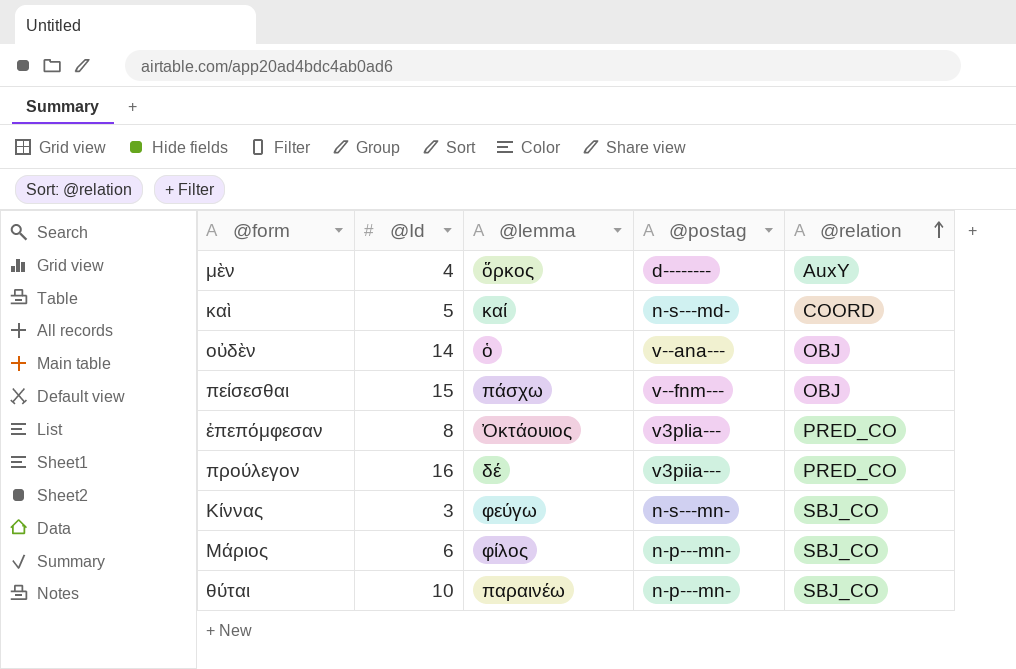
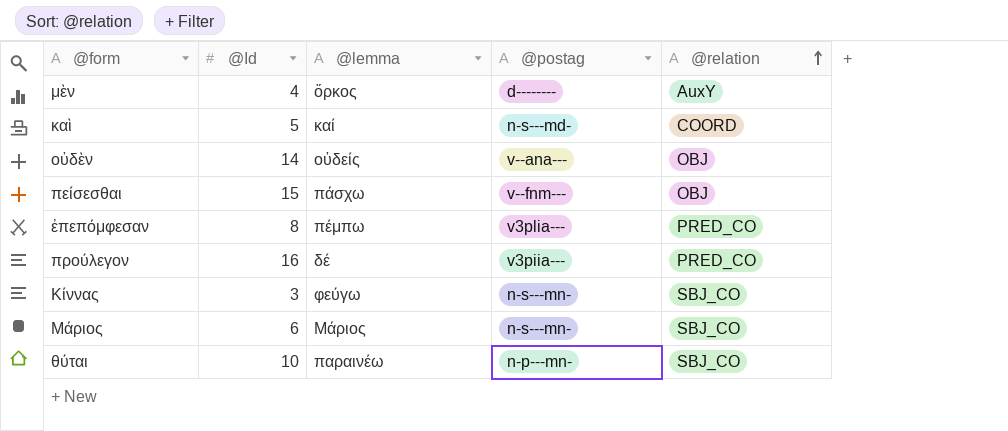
οὐδὲν | @lemma: ὁ -> οὐδείς
ἐπεπόμφεσαν | @lemma: Ὀκτάουιος -> πέμπω
Μάριος | @lemma: φίλος -> Μάριος
Μάριος | @postag: n-p---mn- -> n-s---mn-

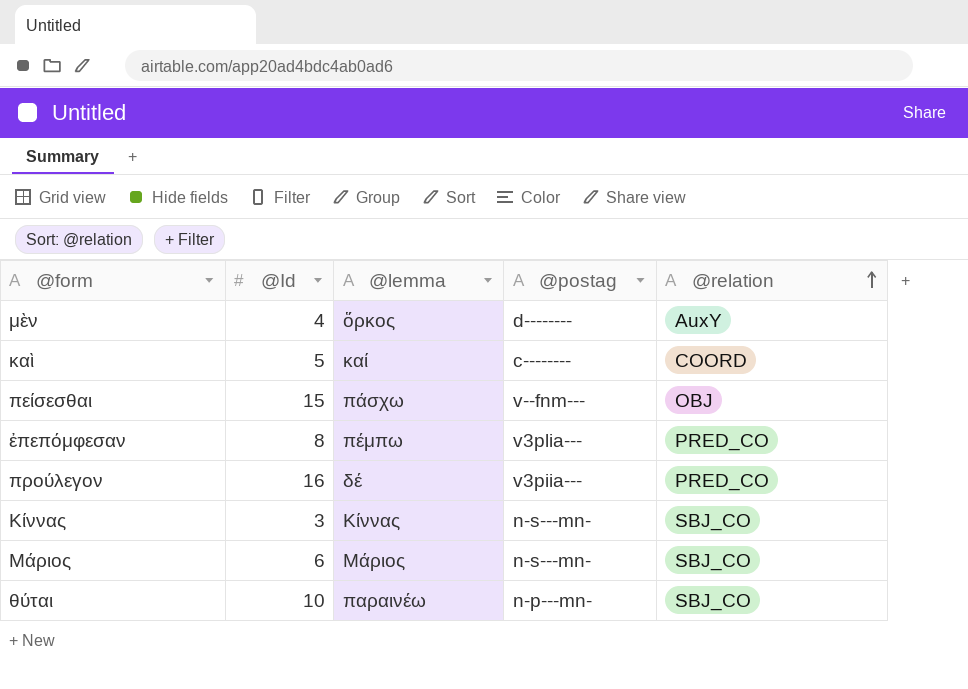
row οὐδὲν: 14 | οὐδείς | v--ana--- | OBJ -> none
καὶ | @postag: n-s---md- -> c--------
Κίννας | @lemma: φεύγω -> Κίννας

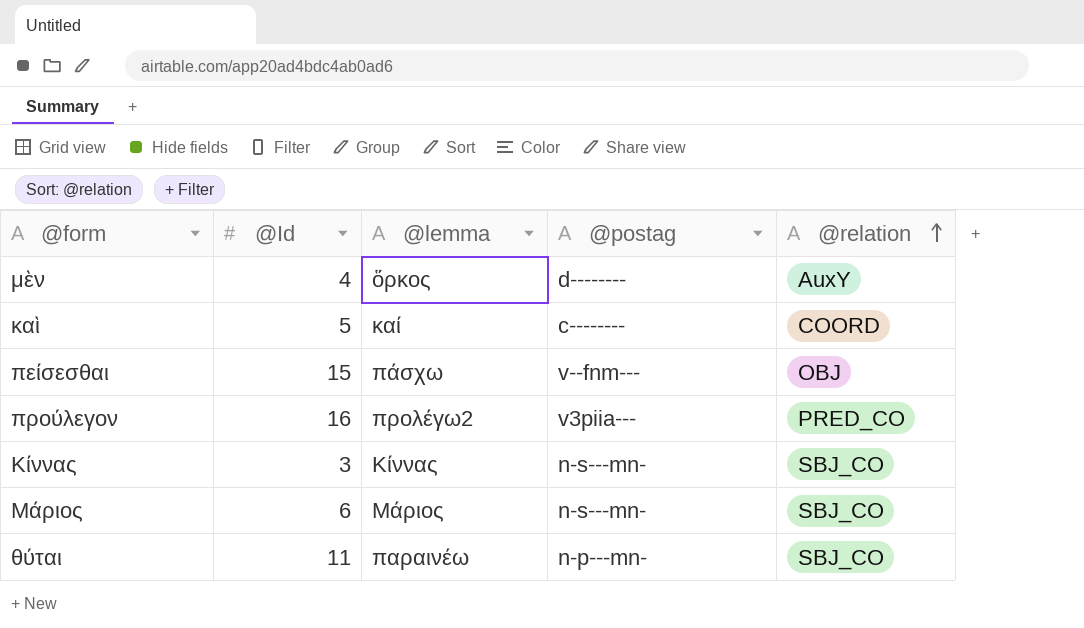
row ἐπεπόμφεσαν: 8 | πέμπω | v3plia--- | PRED_CO -> none
προύλεγον | @lemma: δέ -> προλέγω2
θύται | @Id: 10 -> 11

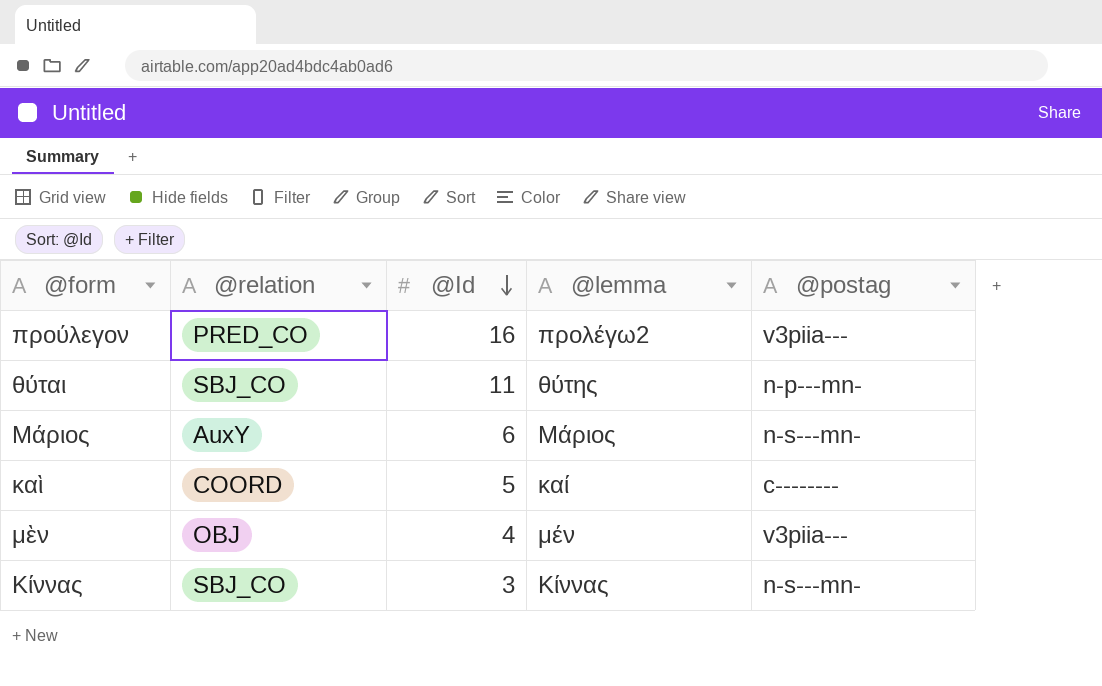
row order: @relation ascending -> @Id descending
column @relation | position: 5 -> 2
row πείσεσθαι: 15 | πάσχω | v--fnm--- | OBJ -> none
θύται | @lemma: παραινέω -> θύτης
Μάριος | @relation: SBJ_CO -> AuxY
μὲν | @relation: AuxY -> OBJ
μὲν | @lemma: ὅρκος -> μέν
μὲν | @postag: d-------- -> v3piia---

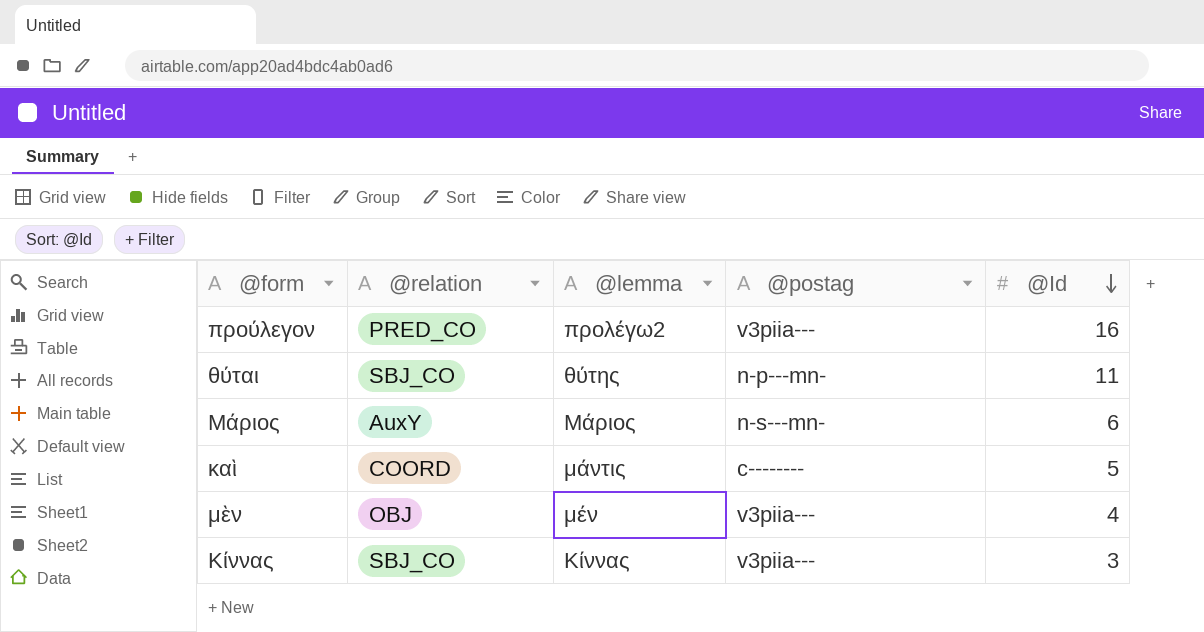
column @Id | position: 3 -> 5
καὶ | @lemma: καί -> μάντις
Κίννας | @postag: n-s---mn- -> v3piia---

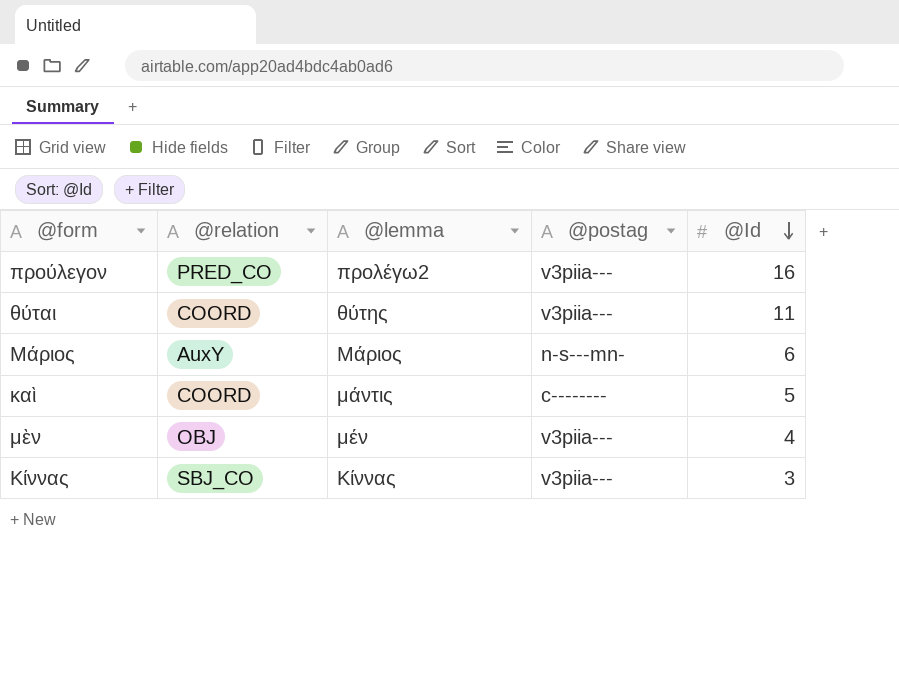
θύται | @relation: SBJ_CO -> COORD
θύται | @postag: n-p---mn- -> v3piia---

